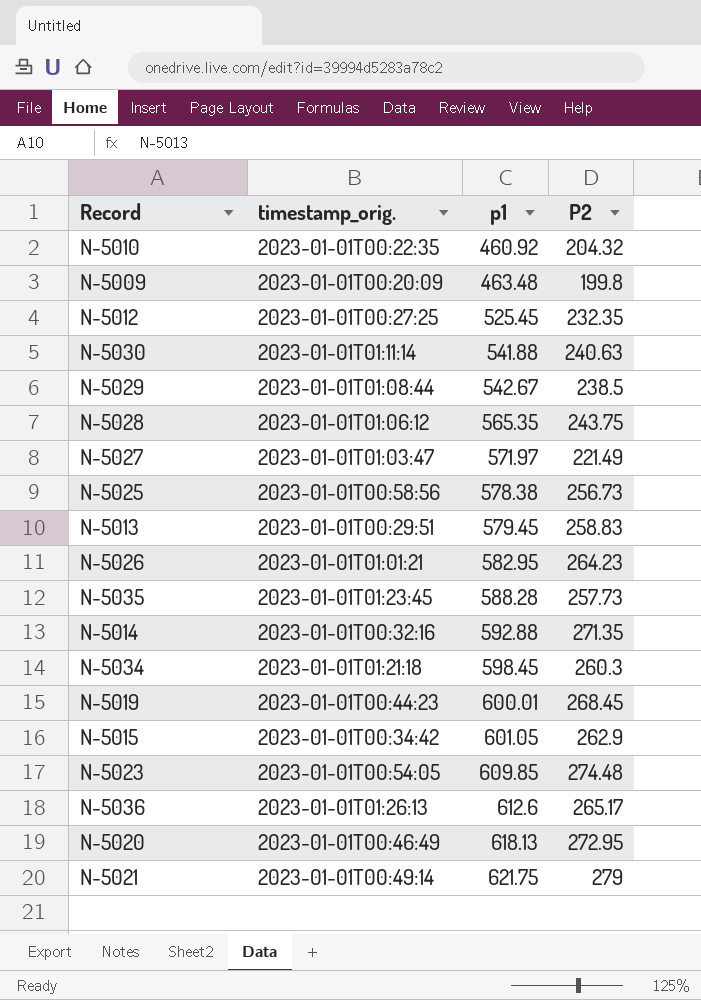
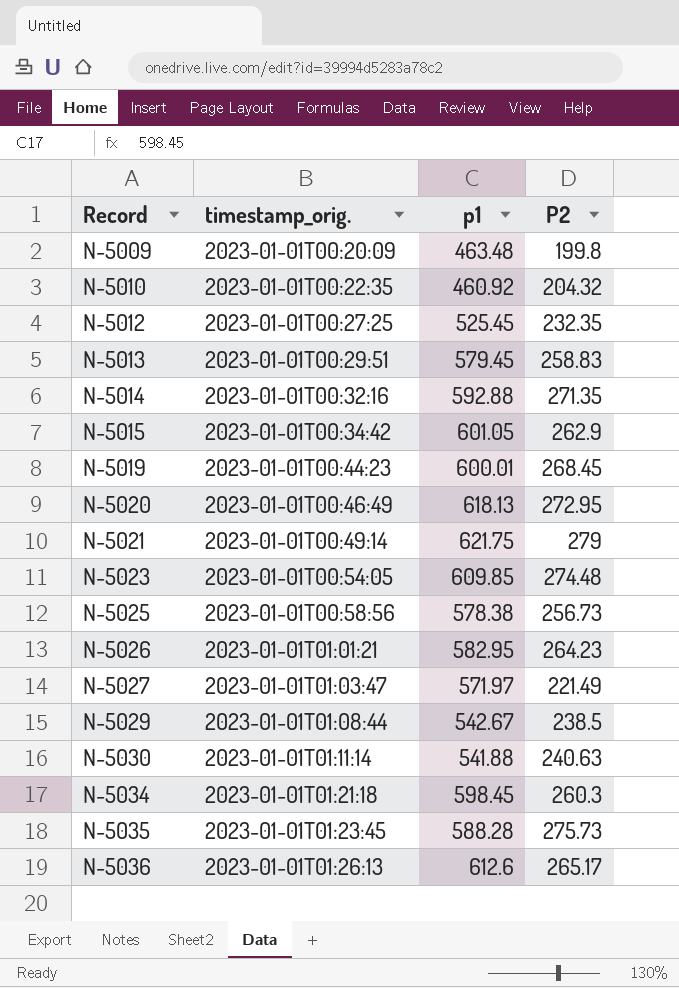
row order: p1 ascending -> Record ascending
row N-5028: 2023-01-01T01:06:12 | 565.35 | 243.75 -> none
N-5035 | P2: 257.73 -> 275.73

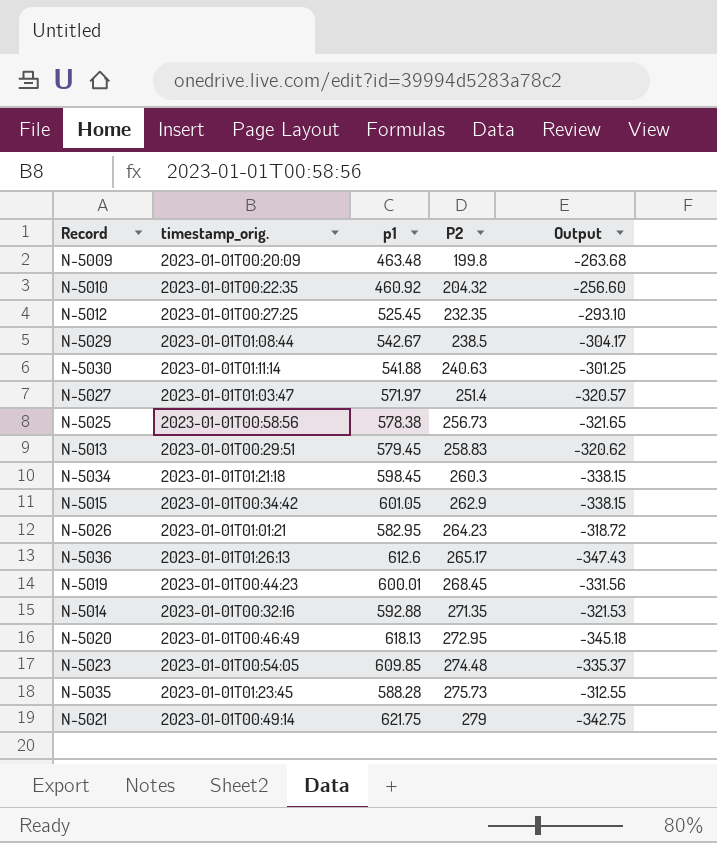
row order: Record ascending -> P2 ascending
column Output | formula: none -> [P2] - [p1]
N-5027 | P2: 221.49 -> 251.4

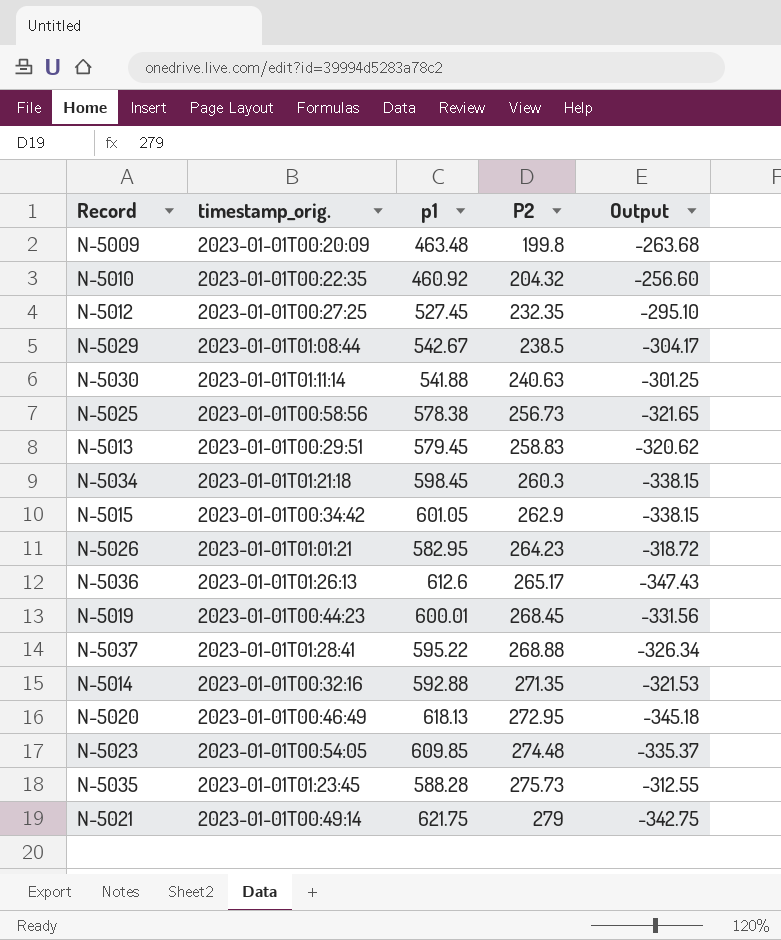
row N-5027: 2023-01-01T01:03:47 | 571.97 | 251.4 | -320.57 -> none
N-5012 | p1: 525.45 -> 527.45
N-5012 | Output: -293.10 -> -295.10
row N-5037: none -> 2023-01-01T01:28:41 | 595.22 | 268.88 | -326.34

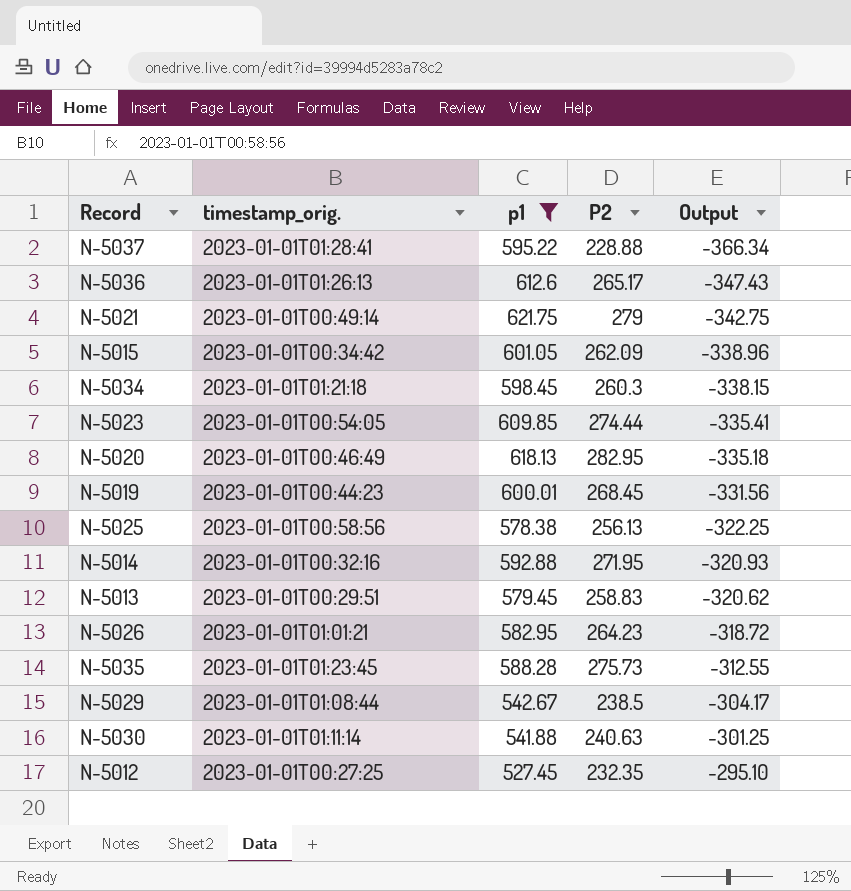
filter: none -> p1 >= 527.45
row order: P2 ascending -> Output ascending
N-5037 | P2: 268.88 -> 228.88
N-5037 | Output: -326.34 -> -366.34
N-5015 | P2: 262.9 -> 262.09
N-5015 | Output: -338.15 -> -338.96
N-5023 | P2: 274.48 -> 274.44
N-5023 | Output: -335.37 -> -335.41
N-5020 | P2: 272.95 -> 282.95
N-5020 | Output: -345.18 -> -335.18
N-5025 | P2: 256.73 -> 256.13
N-5025 | Output: -321.65 -> -322.25
N-5014 | P2: 271.35 -> 271.95
N-5014 | Output: -321.53 -> -320.93

